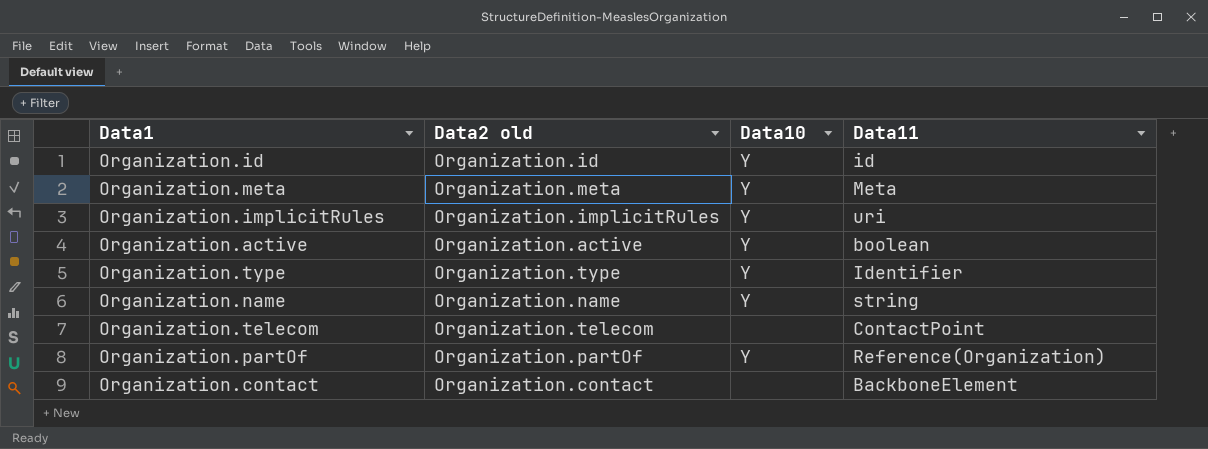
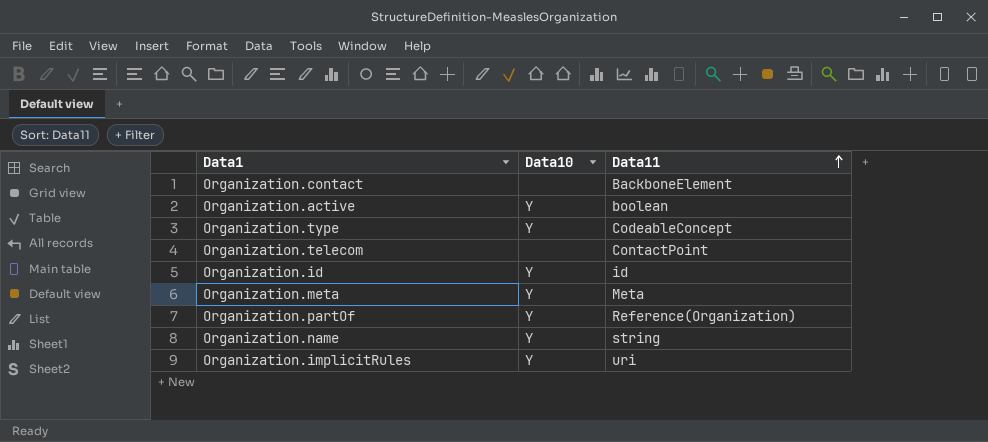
row order: none -> Data11 ascending
column Data2 old | position: 2 -> none
Organization.type | Data11: Identifier -> CodeableConcept

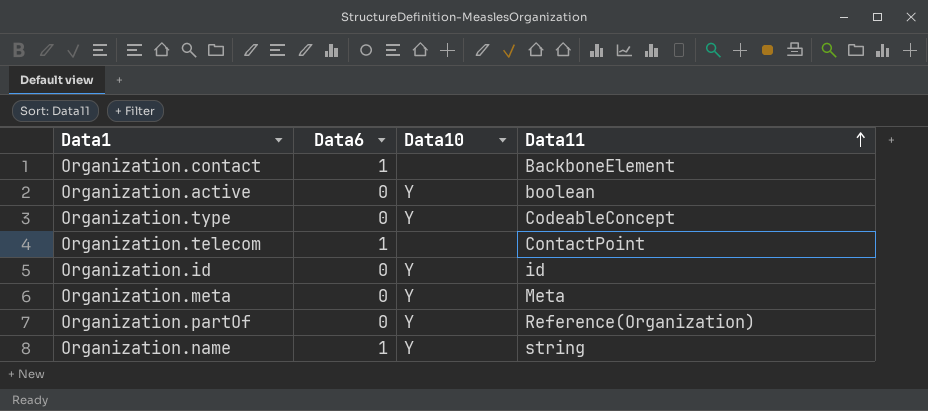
column Data6 | position: none -> 2
row Organization.implicitRules: Y | uri -> none

